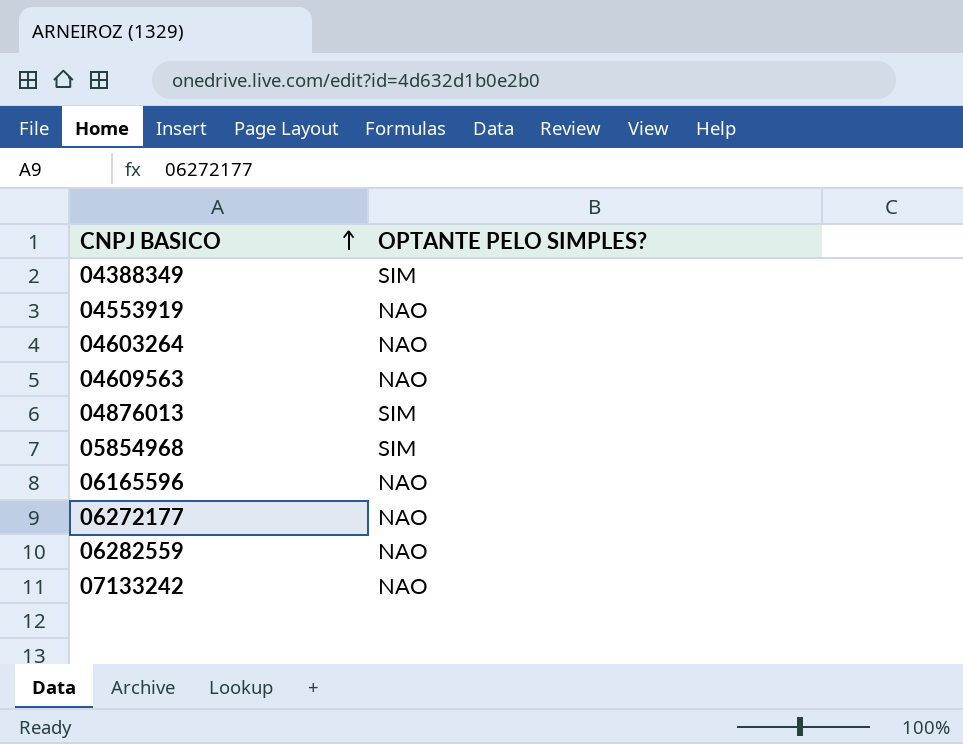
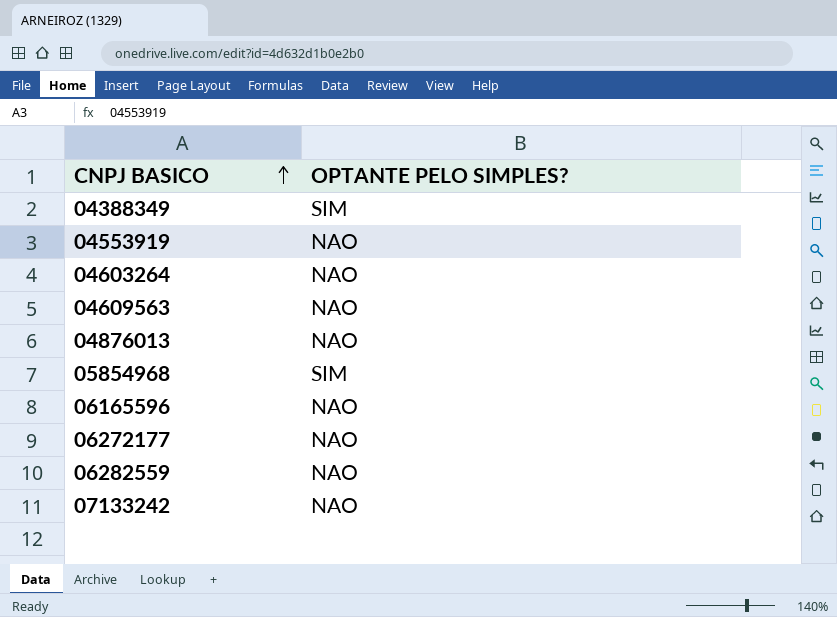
04876013 | OPTANTE PELO SIMPLES?: SIM -> NAO

